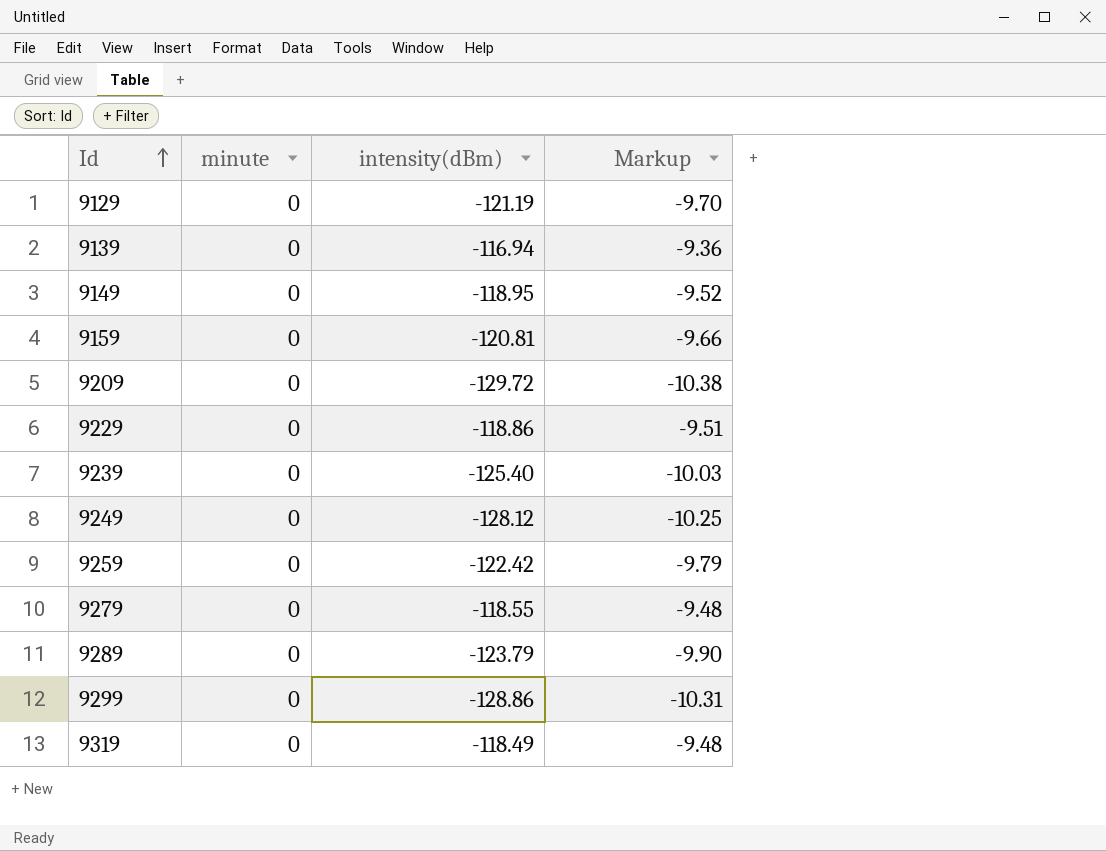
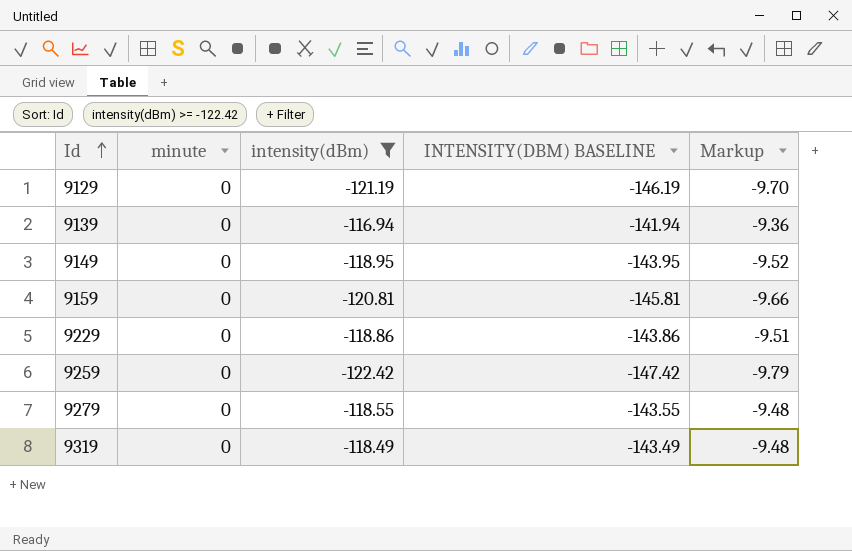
filter: none -> intensity(dBm) >= -122.42
column INTENSITY(DBM) BASELINE | formula: none -> [intensity(dBm)] - 25

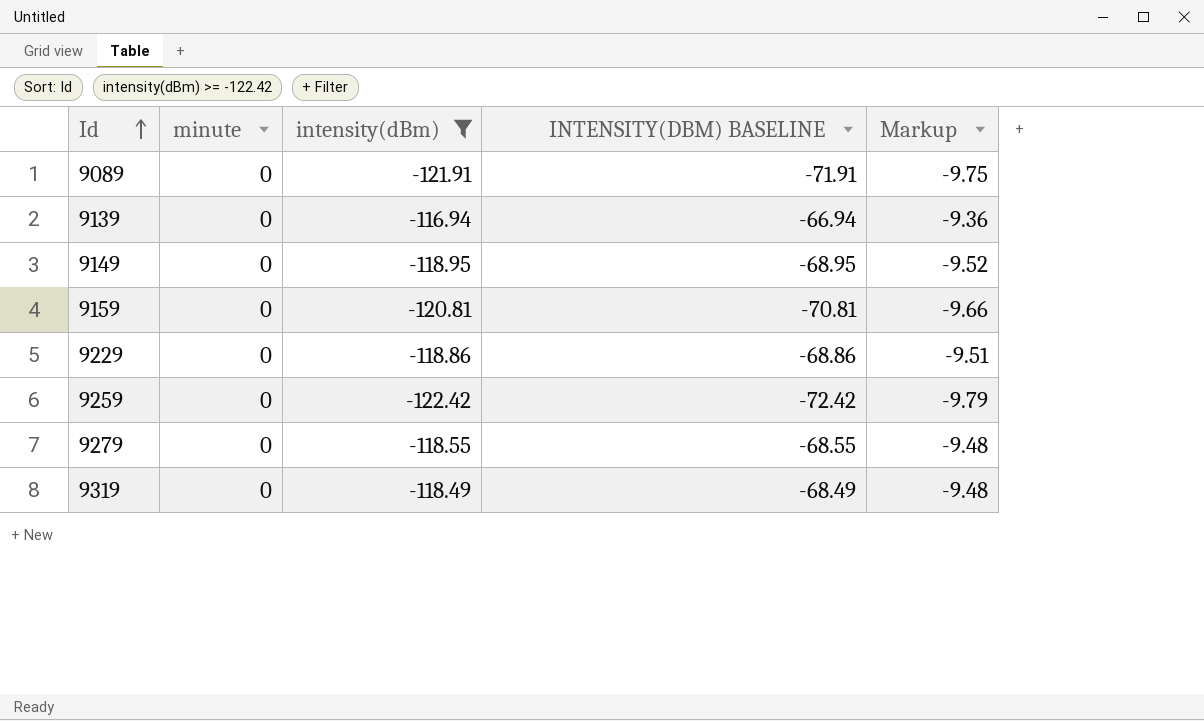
column INTENSITY(DBM) BASELINE | formula: [intensity(dBm)] - 25 -> [intensity(dBm)] + 50
row 9129: 0 | -121.19 | -146.19 | -9.70 -> none
row 9089: none -> 0 | -121.91 | -71.91 | -9.75

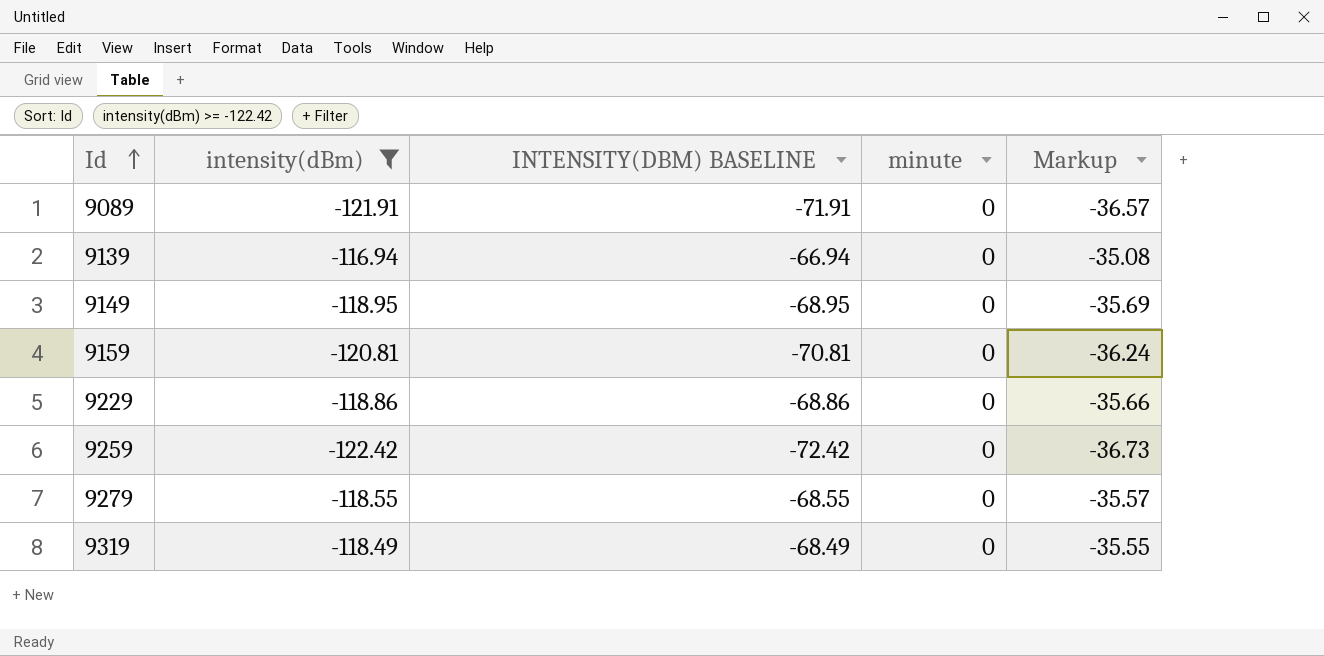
column minute | position: 2 -> 4
column Markup | formula: [intensity(dBm)] * 0.08 -> [intensity(dBm)] * 0.3

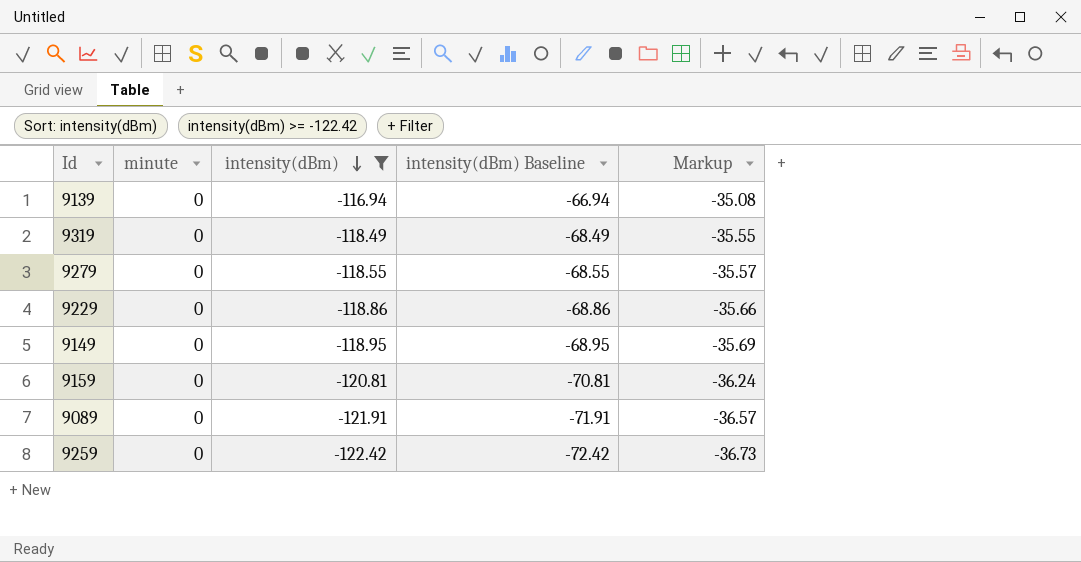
row order: Id ascending -> intensity(dBm) descending
column minute | position: 4 -> 2
column name: INTENSITY(DBM) BASELINE -> intensity(dBm) Baseline

